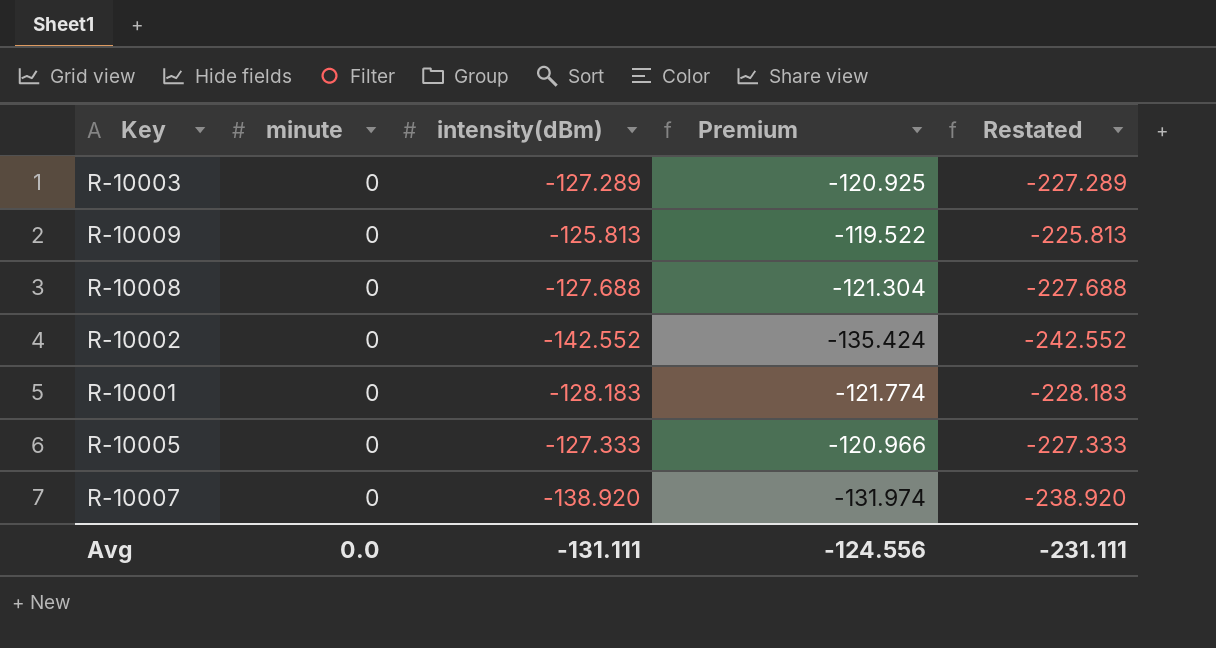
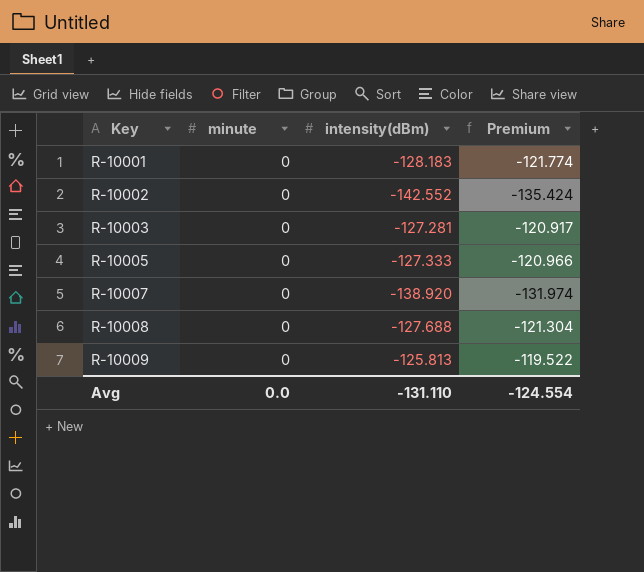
row order: none -> Key ascending
column Restated | formula: [intensity(dBm)] - 100 -> none
R-10003 | intensity(dBm): -127.289 -> -127.281
R-10003 | Premium: -120.925 -> -120.917
Avg | intensity(dBm): -131.111 -> -131.110
Avg | Premium: -124.556 -> -124.554

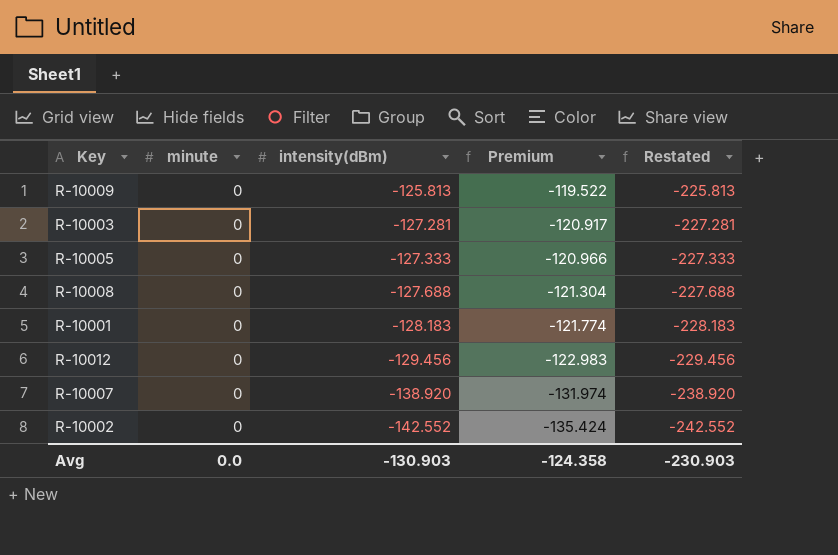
row order: Key ascending -> intensity(dBm) descending
column Restated | formula: none -> [intensity(dBm)] - 100
row R-10012: none -> 0 | -129.456 | -122.983 | -229.456
Avg | intensity(dBm): -131.110 -> -130.903
Avg | Premium: -124.554 -> -124.358

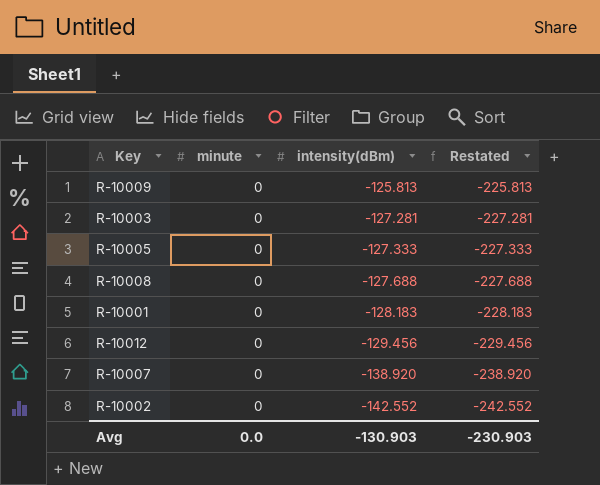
column Premium | formula: [intensity(dBm)] * 0.95 -> none

